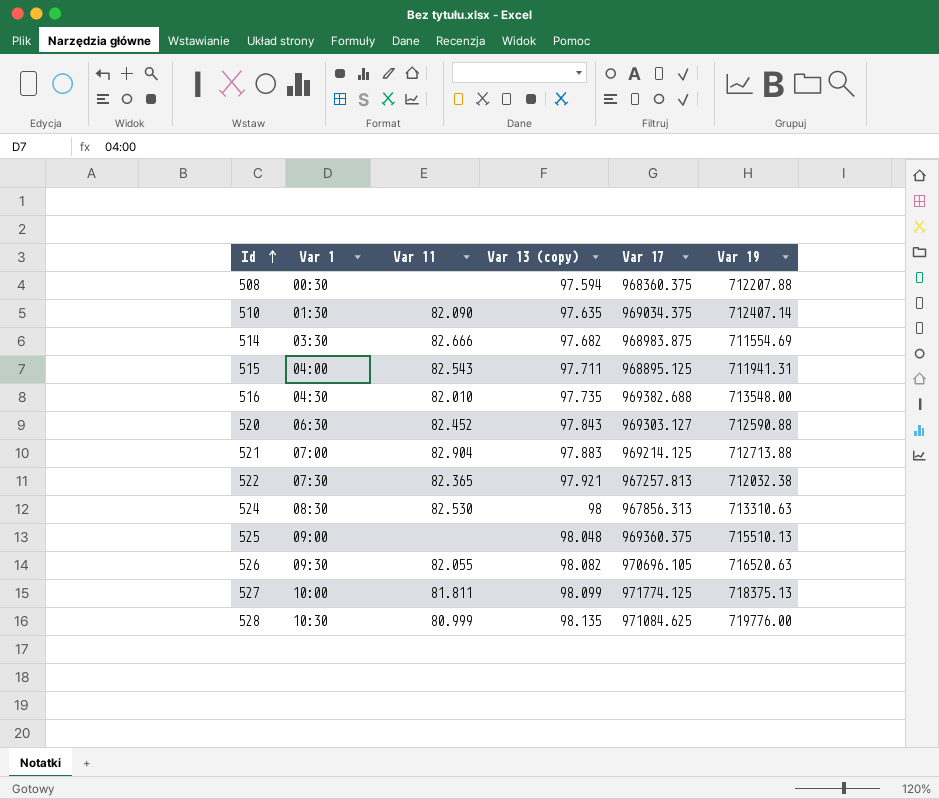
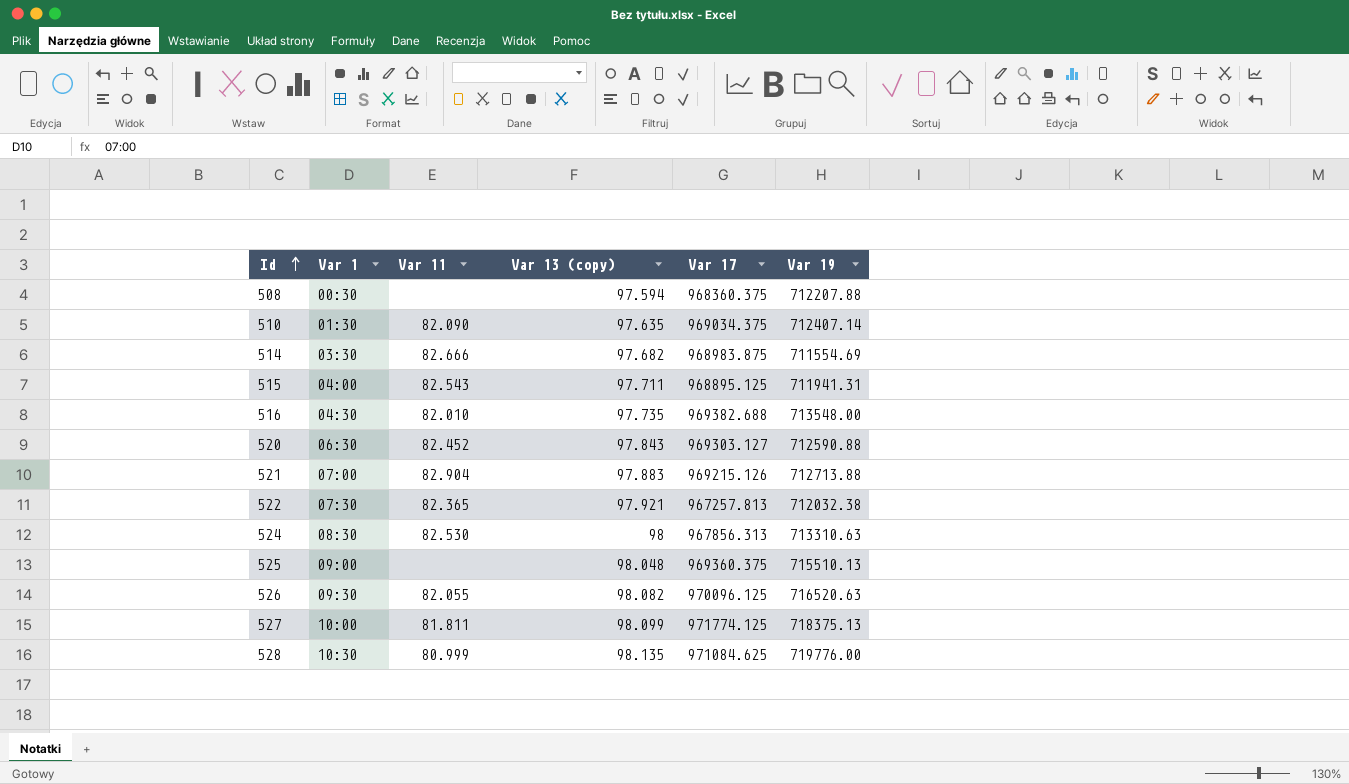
521 | Var 17: 969214.125 -> 969215.126
526 | Var 17: 970696.105 -> 970096.125

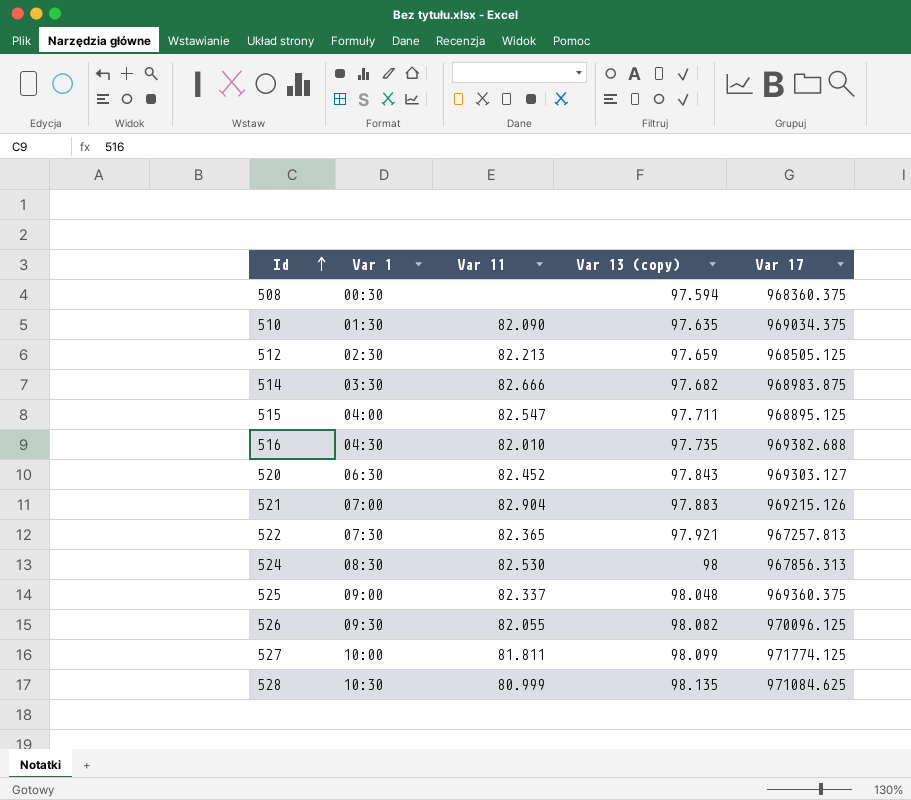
column Var 19 | position: 6 -> none
row 512: none -> 02:30 | 82.213 | 97.659 | 968505.125
515 | Var 11: 82.543 -> 82.547
525 | Var 11: none -> 82.337

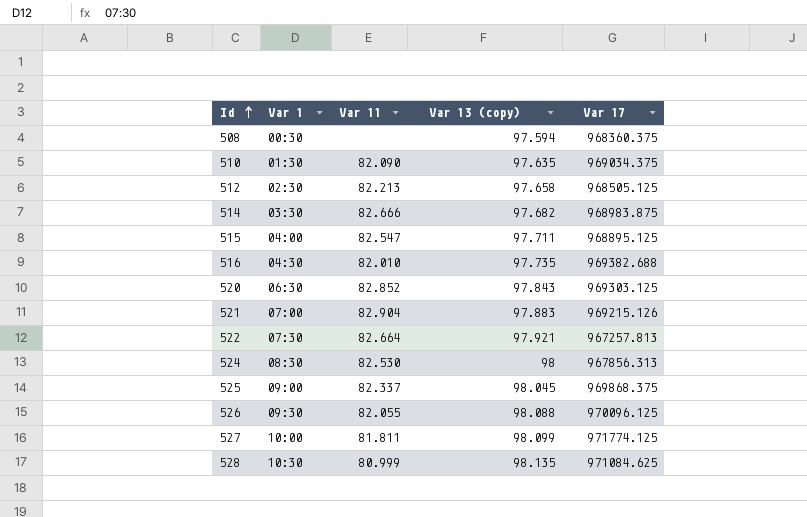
512 | Var 13 (copy): 97.659 -> 97.658
520 | Var 11: 82.452 -> 82.852
520 | Var 17: 969303.127 -> 969303.125
522 | Var 11: 82.365 -> 82.664
525 | Var 13 (copy): 98.048 -> 98.045
525 | Var 17: 969360.375 -> 969868.375
526 | Var 13 (copy): 98.082 -> 98.088

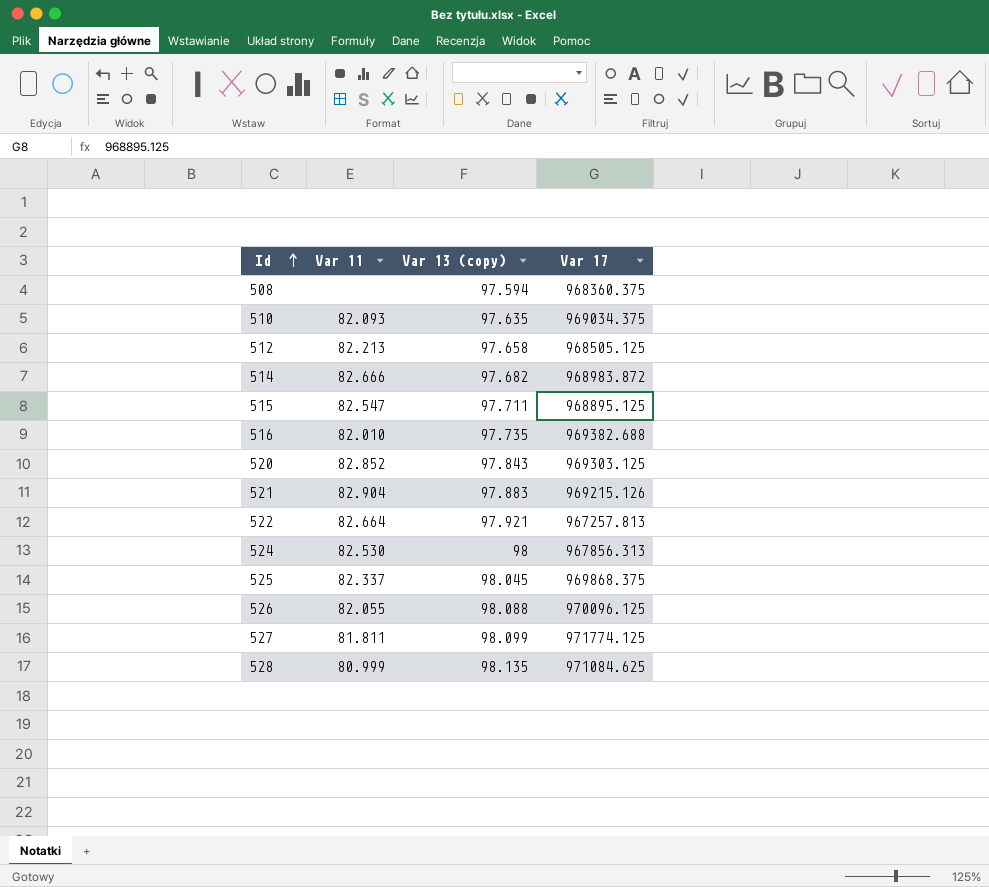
column Var 1 | position: 2 -> none
510 | Var 11: 82.090 -> 82.093
514 | Var 17: 968983.875 -> 968983.872

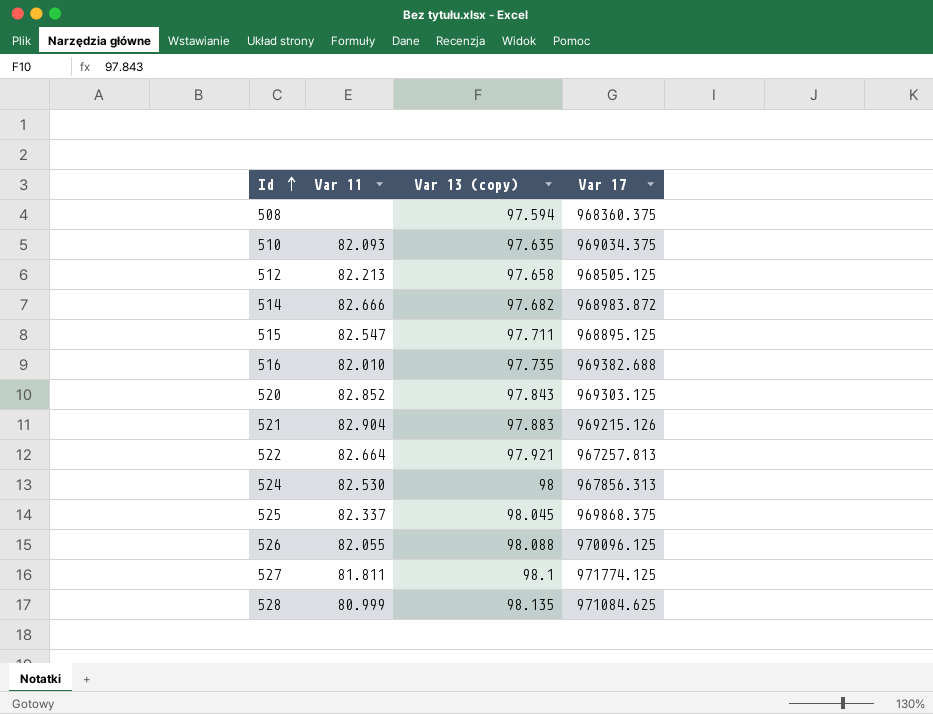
527 | Var 13 (copy): 98.099 -> 98.1

